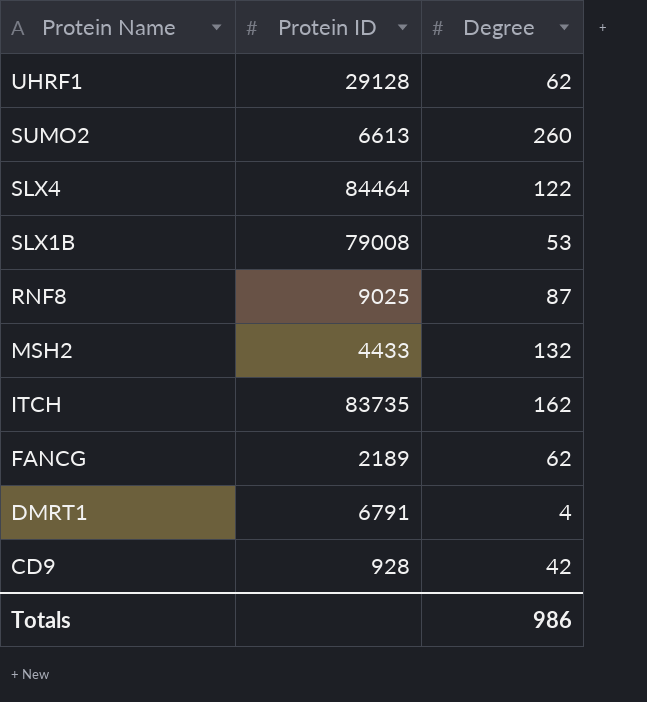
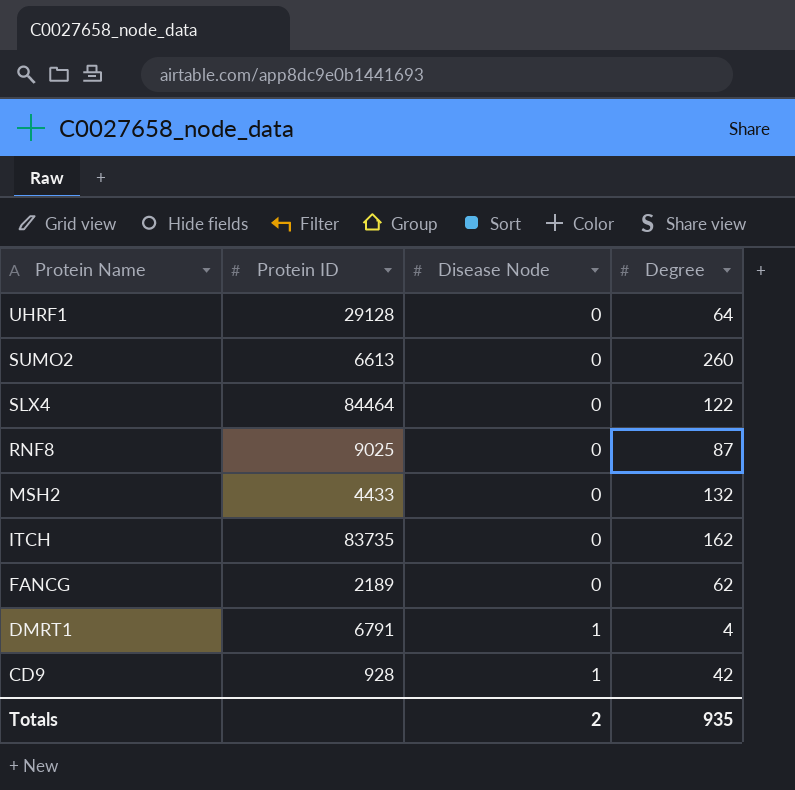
column Disease Node | position: none -> 3
row SLX1B: 79008 | 53 -> none
UHRF1 | Degree: 62 -> 64
Totals | Degree: 986 -> 935

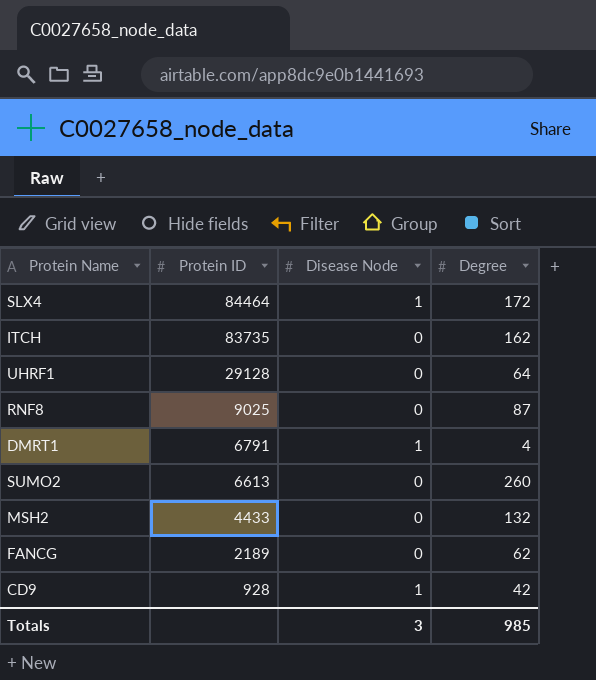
row order: Protein Name descending -> Protein ID descending
SLX4 | Disease Node: 0 -> 1
SLX4 | Degree: 122 -> 172
Totals | Disease Node: 2 -> 3
Totals | Degree: 935 -> 985

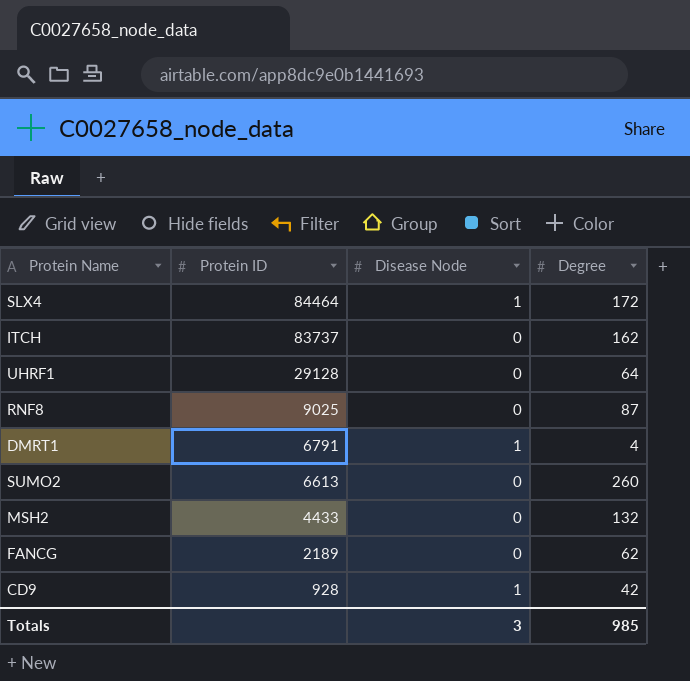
ITCH | Protein ID: 83735 -> 83737

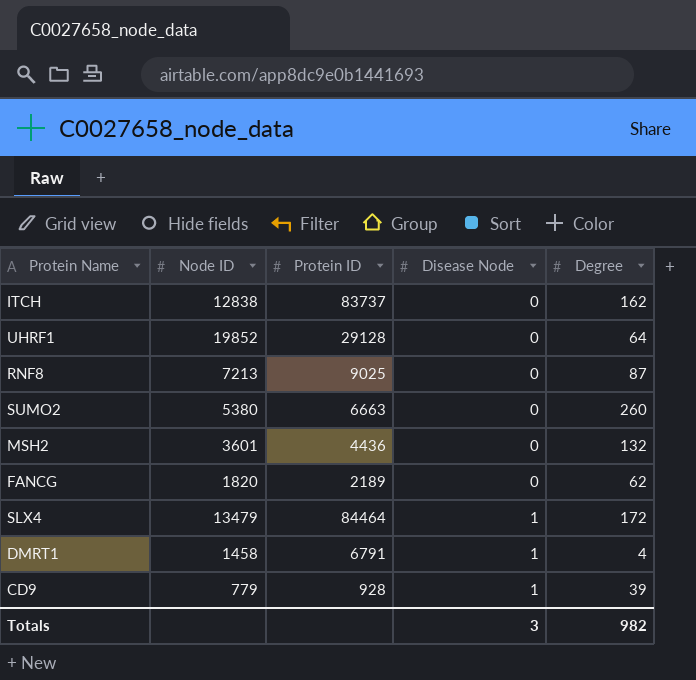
row order: Protein ID descending -> Disease Node ascending
column Node ID | position: none -> 2
SUMO2 | Protein ID: 6613 -> 6663
MSH2 | Protein ID: 4433 -> 4436
CD9 | Degree: 42 -> 39
Totals | Degree: 985 -> 982

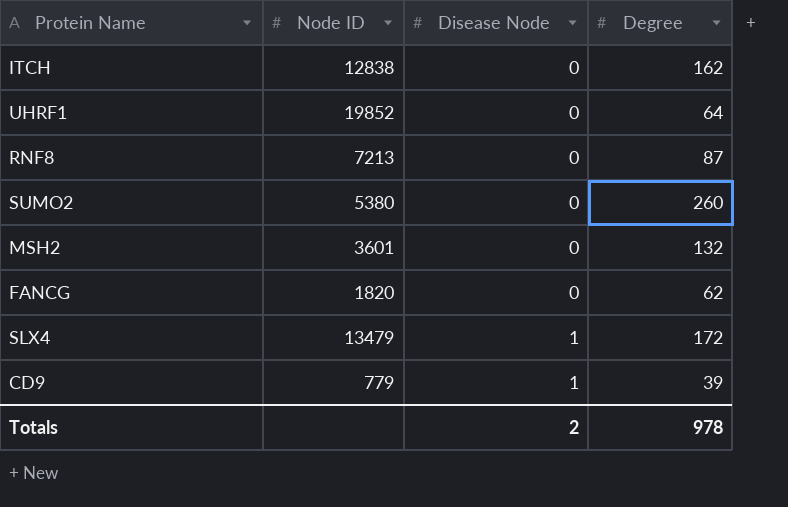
column Protein ID | position: 3 -> none
row DMRT1: 1458 | 6791 | 1 | 4 -> none
Totals | Disease Node: 3 -> 2
Totals | Degree: 982 -> 978

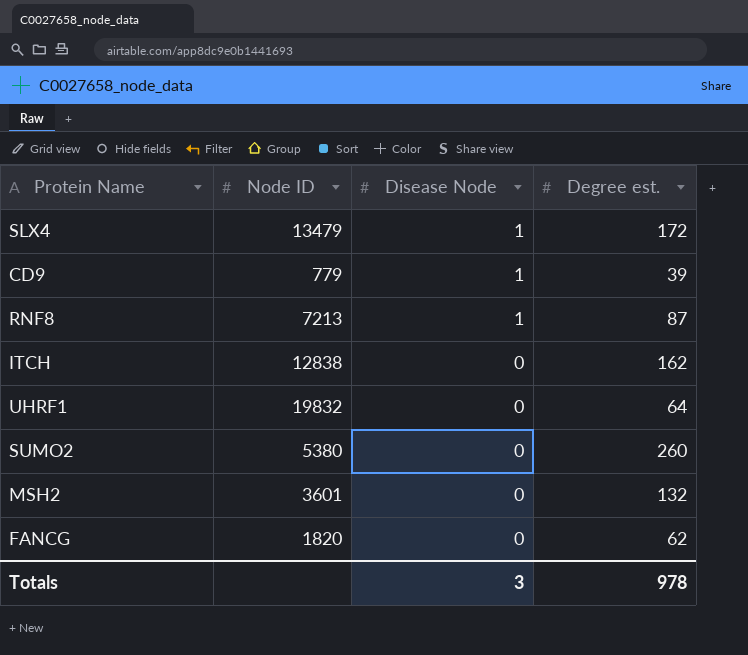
row order: Disease Node ascending -> Disease Node descending
column name: Degree -> Degree est.
RNF8 | Disease Node: 0 -> 1
UHRF1 | Node ID: 19852 -> 19832
Totals | Disease Node: 2 -> 3

